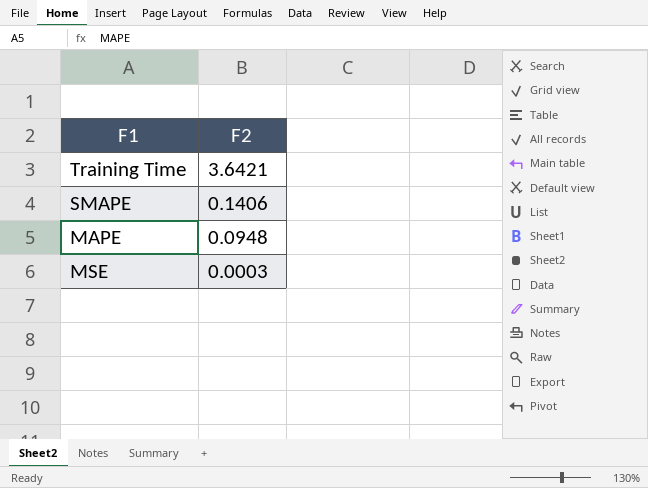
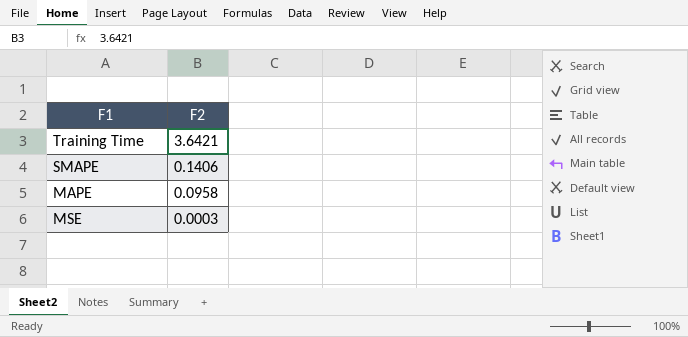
MAPE | F2: 0.0948 -> 0.0958

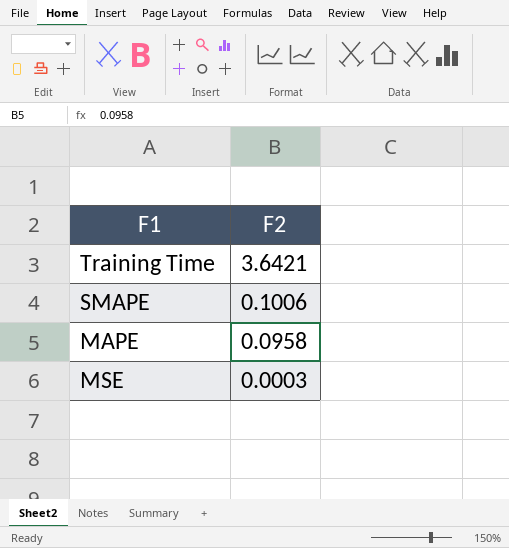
SMAPE | F2: 0.1406 -> 0.1006

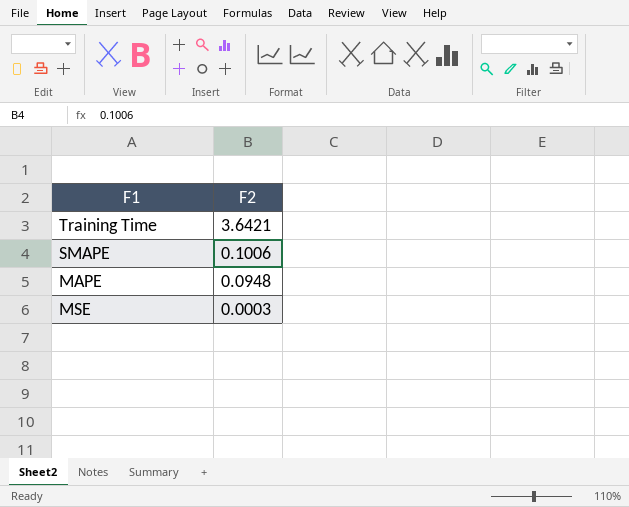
MAPE | F2: 0.0958 -> 0.0948

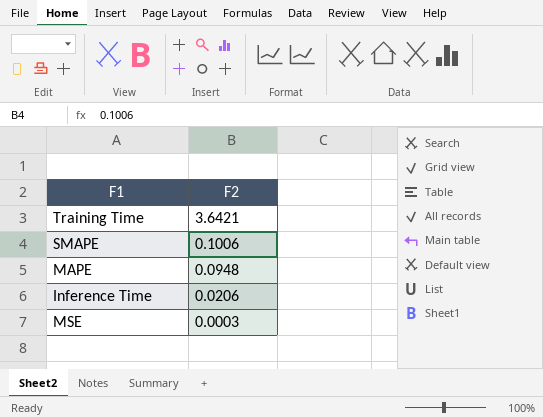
row Inference Time: none -> 0.0206

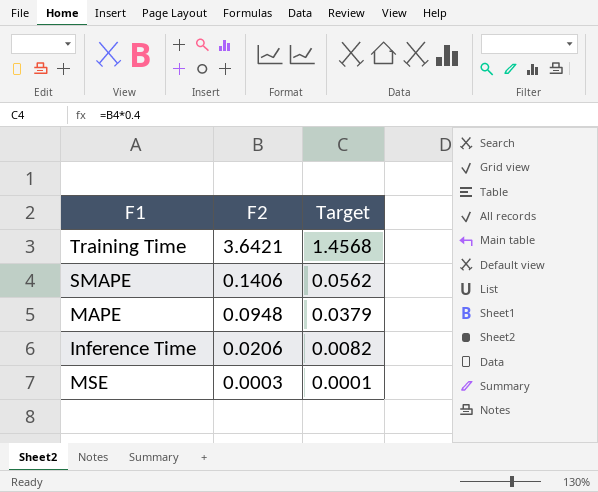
column Target | formula: none -> [F2] * 0.4
SMAPE | F2: 0.1006 -> 0.1406

